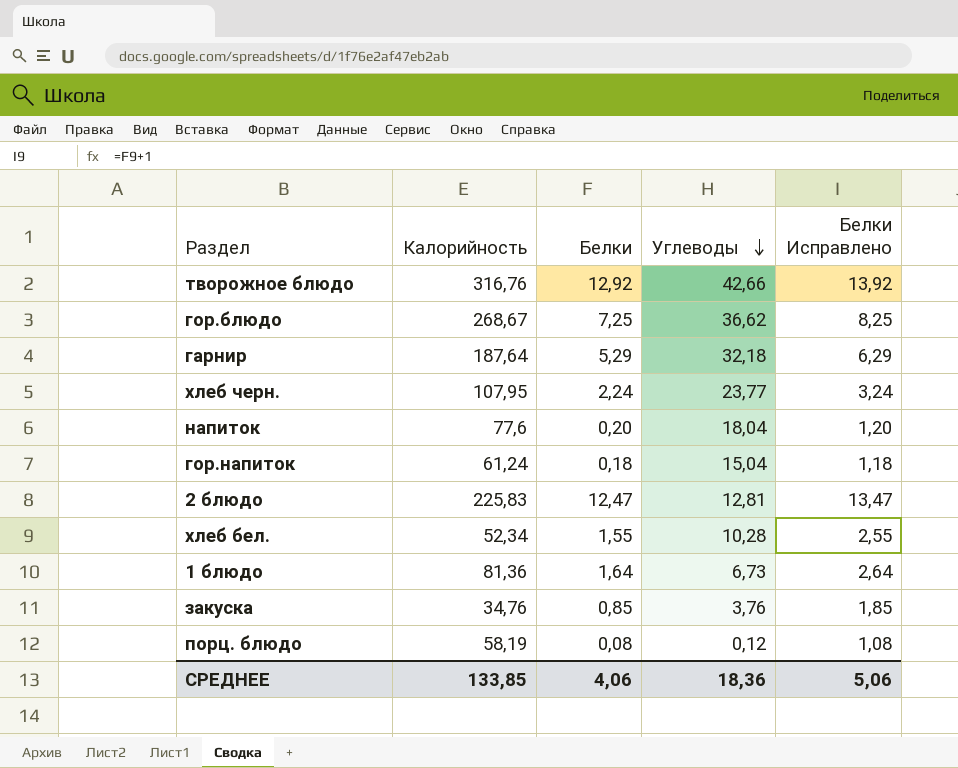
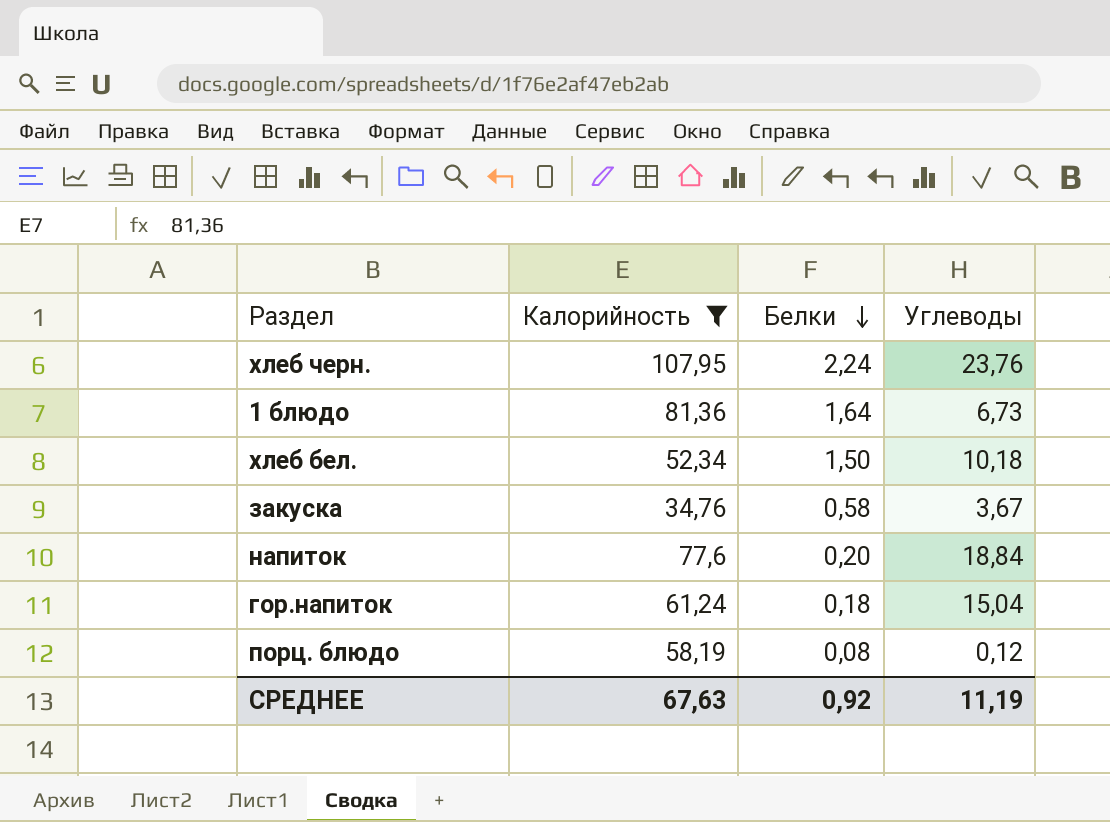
filter: none -> Калорийность <= 107,95
row order: Углеводы descending -> Белки descending
column Белки Исправлено | formula: [Белки] + 1 -> none
хлеб черн. | Углеводы: 23,77 -> 23,76
хлеб бел. | Белки: 1,55 -> 1,50
хлеб бел. | Углеводы: 10,28 -> 10,18
закуска | Белки: 0,85 -> 0,58
закуска | Углеводы: 3,76 -> 3,67
напиток | Углеводы: 18,04 -> 18,84
СРЕДНЕЕ | Калорийность: 133,85 -> 67,63
СРЕДНЕЕ | Белки: 4,06 -> 0,92
СРЕДНЕЕ | Углеводы: 18,36 -> 11,19

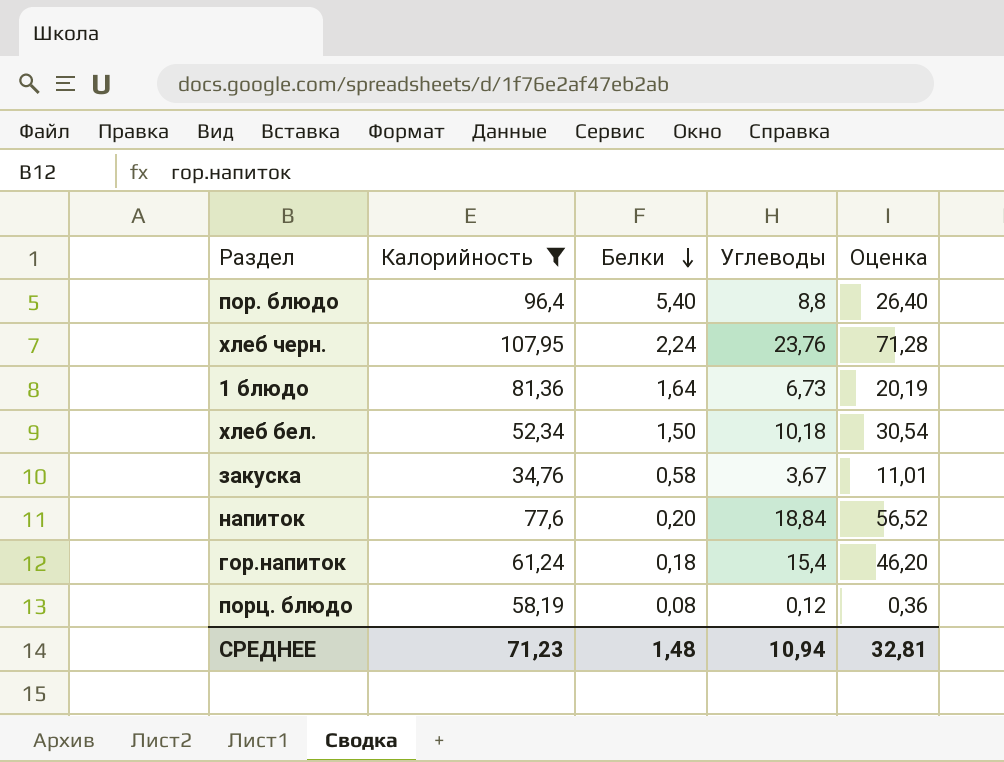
column Оценка | formula: none -> [Углеводы] * 3
row пор. блюдо: none -> 96,4 | 5,40 | 8,8 | 26,40
гор.напиток | Углеводы: 15,04 -> 15,4
СРЕДНЕЕ | Калорийность: 67,63 -> 71,23
СРЕДНЕЕ | Белки: 0,92 -> 1,48
СРЕДНЕЕ | Углеводы: 11,19 -> 10,94

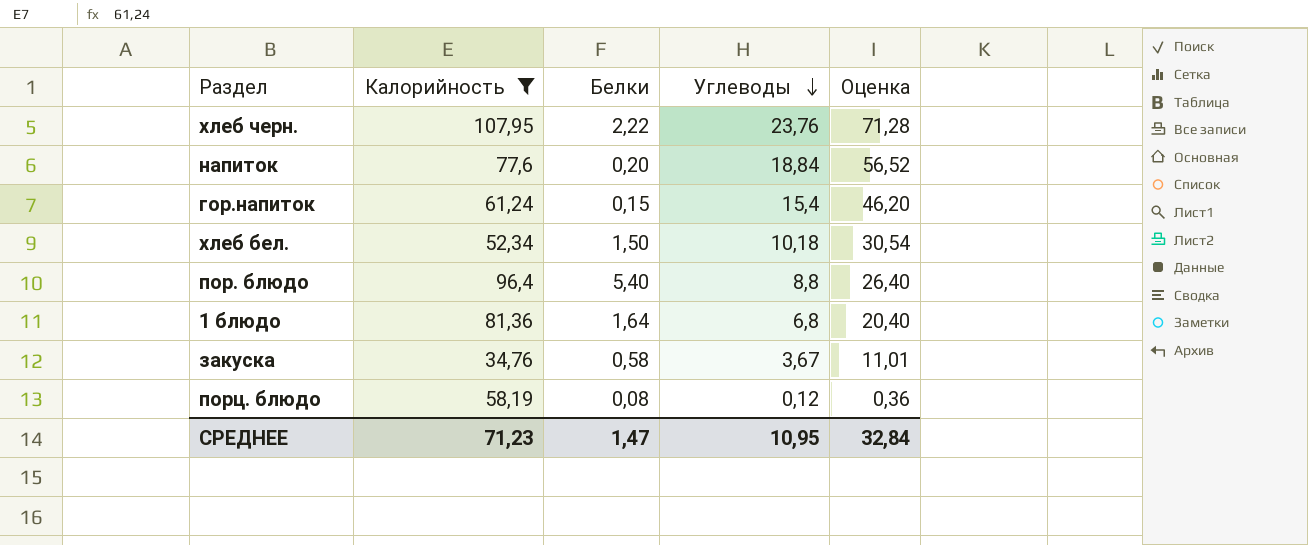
row order: Белки descending -> Углеводы descending
хлеб черн. | Белки: 2,24 -> 2,22
гор.напиток | Белки: 0,18 -> 0,15
1 блюдо | Углеводы: 6,73 -> 6,8
1 блюдо | Оценка: 20,19 -> 20,40
СРЕДНЕЕ | Белки: 1,48 -> 1,47
СРЕДНЕЕ | Углеводы: 10,94 -> 10,95
СРЕДНЕЕ | Оценка: 32,81 -> 32,84

